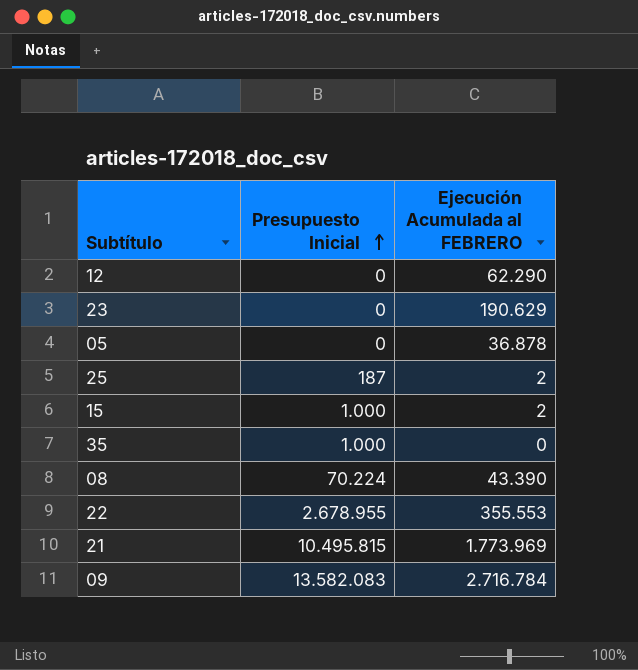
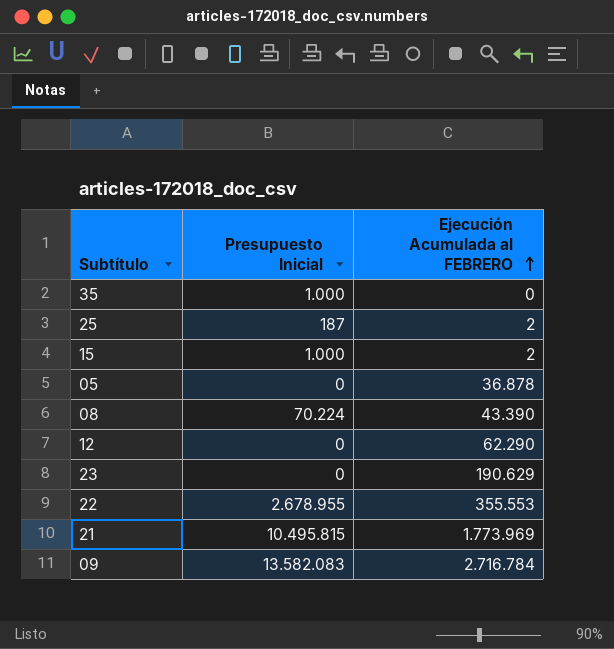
row order: Presupuesto Inicial ascending -> Ejecución Acumulada al FEBRERO ascending

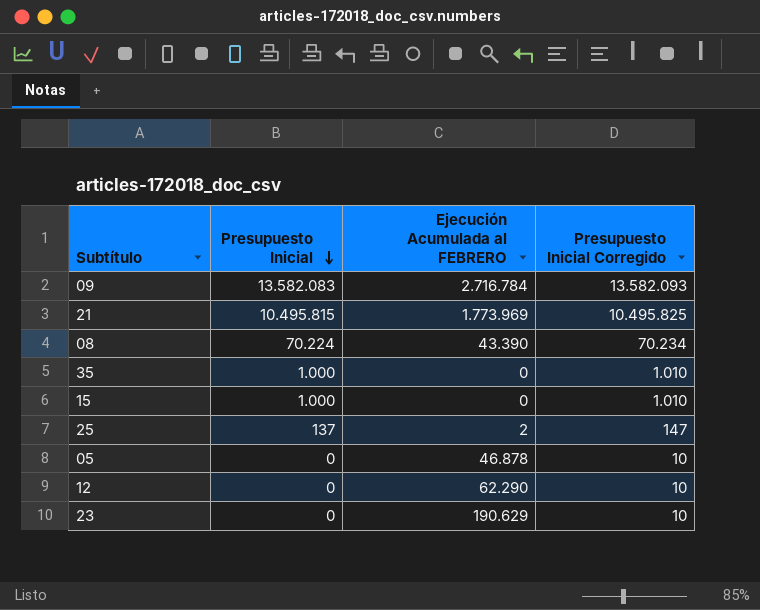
row order: Ejecución Acumulada al FEBRERO ascending -> Presupuesto Inicial descending
column Presupuesto Inicial Corregido | formula: none -> [Presupuesto Inicial] + 10
row 22: 2.678.955 | 355.553 -> none
15 | Ejecución Acumulada al FEBRERO: 2 -> 0
25 | Presupuesto Inicial: 187 -> 137
05 | Ejecución Acumulada al FEBRERO: 36.878 -> 46.878

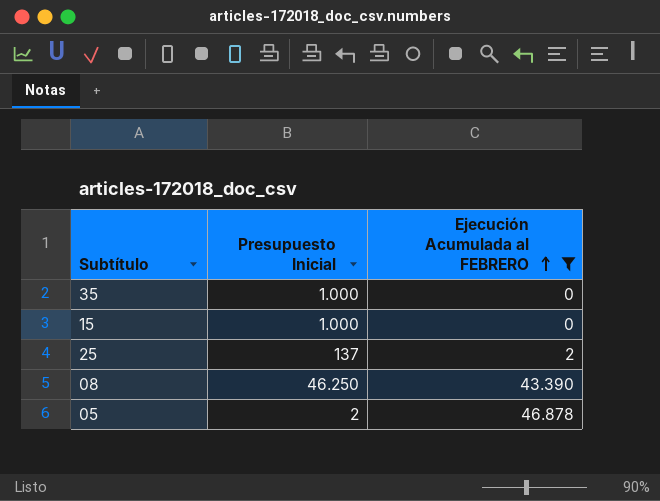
filter: none -> Ejecución Acumulada al FEBRERO <= 46.878
row order: Presupuesto Inicial descending -> Ejecución Acumulada al FEBRERO ascending
column Presupuesto Inicial Corregido | formula: [Presupuesto Inicial] + 10 -> none
08 | Presupuesto Inicial: 70.224 -> 46.250
05 | Presupuesto Inicial: 0 -> 2

